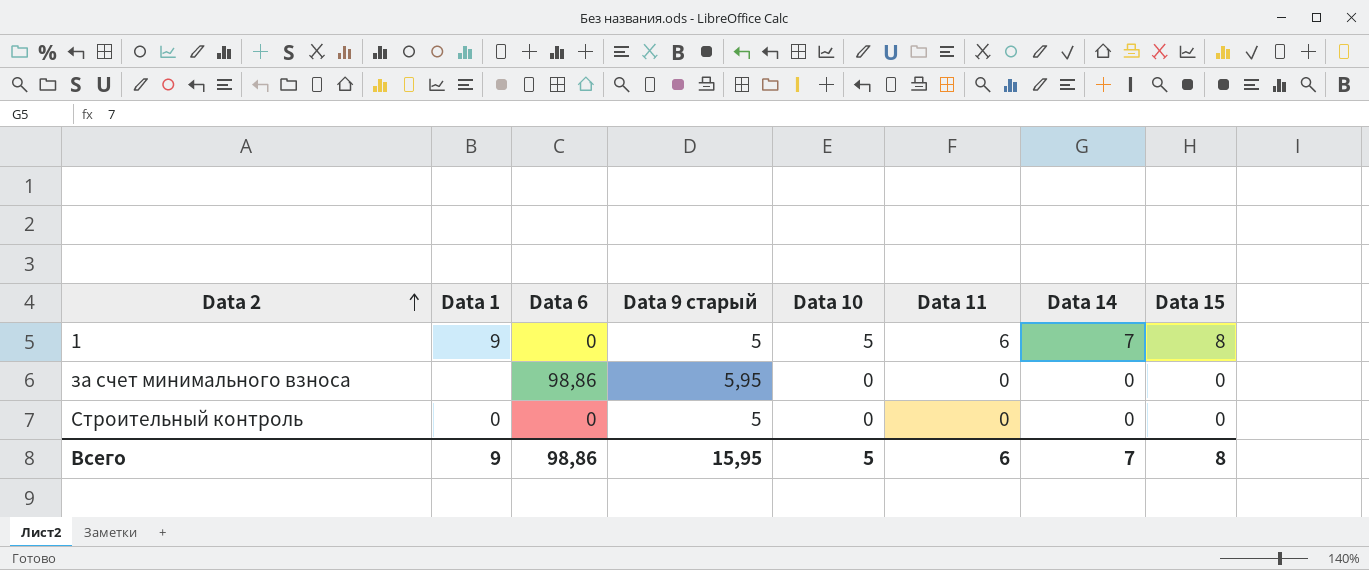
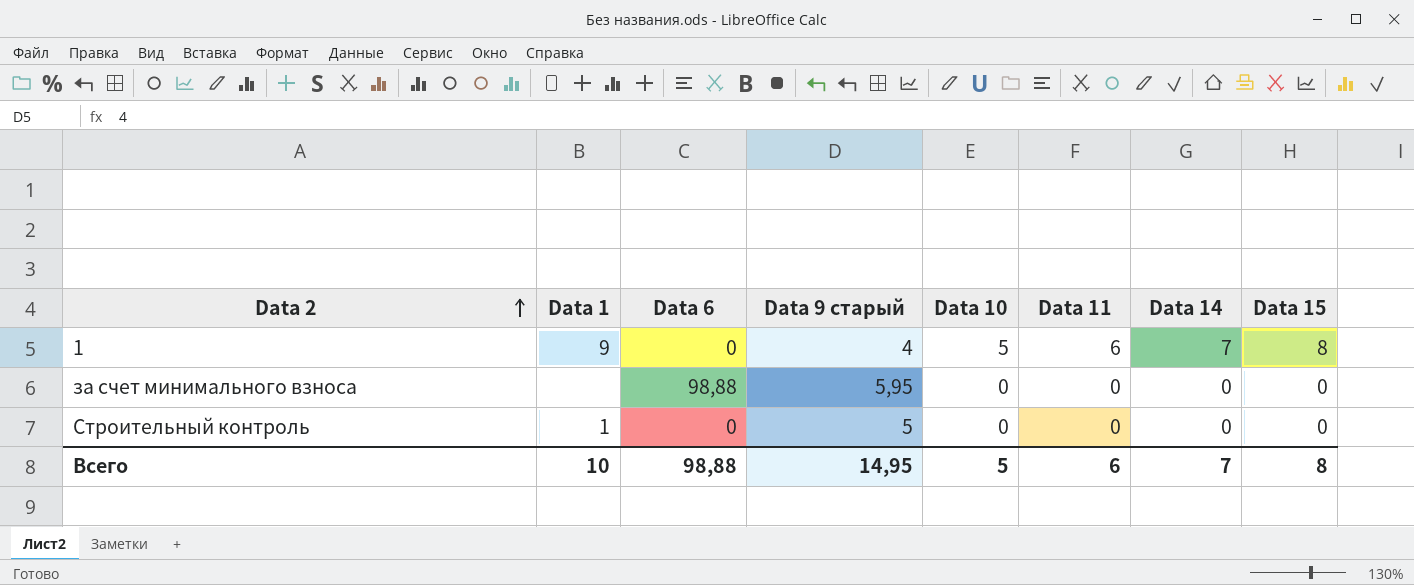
1 | Data 9 старый: 5 -> 4
за счет минимального взноса | Data 6: 98,86 -> 98,88
Строительный контроль | Data 1: 0 -> 1
Всего | Data 1: 9 -> 10
Всего | Data 6: 98,86 -> 98,88
Всего | Data 9 старый: 15,95 -> 14,95

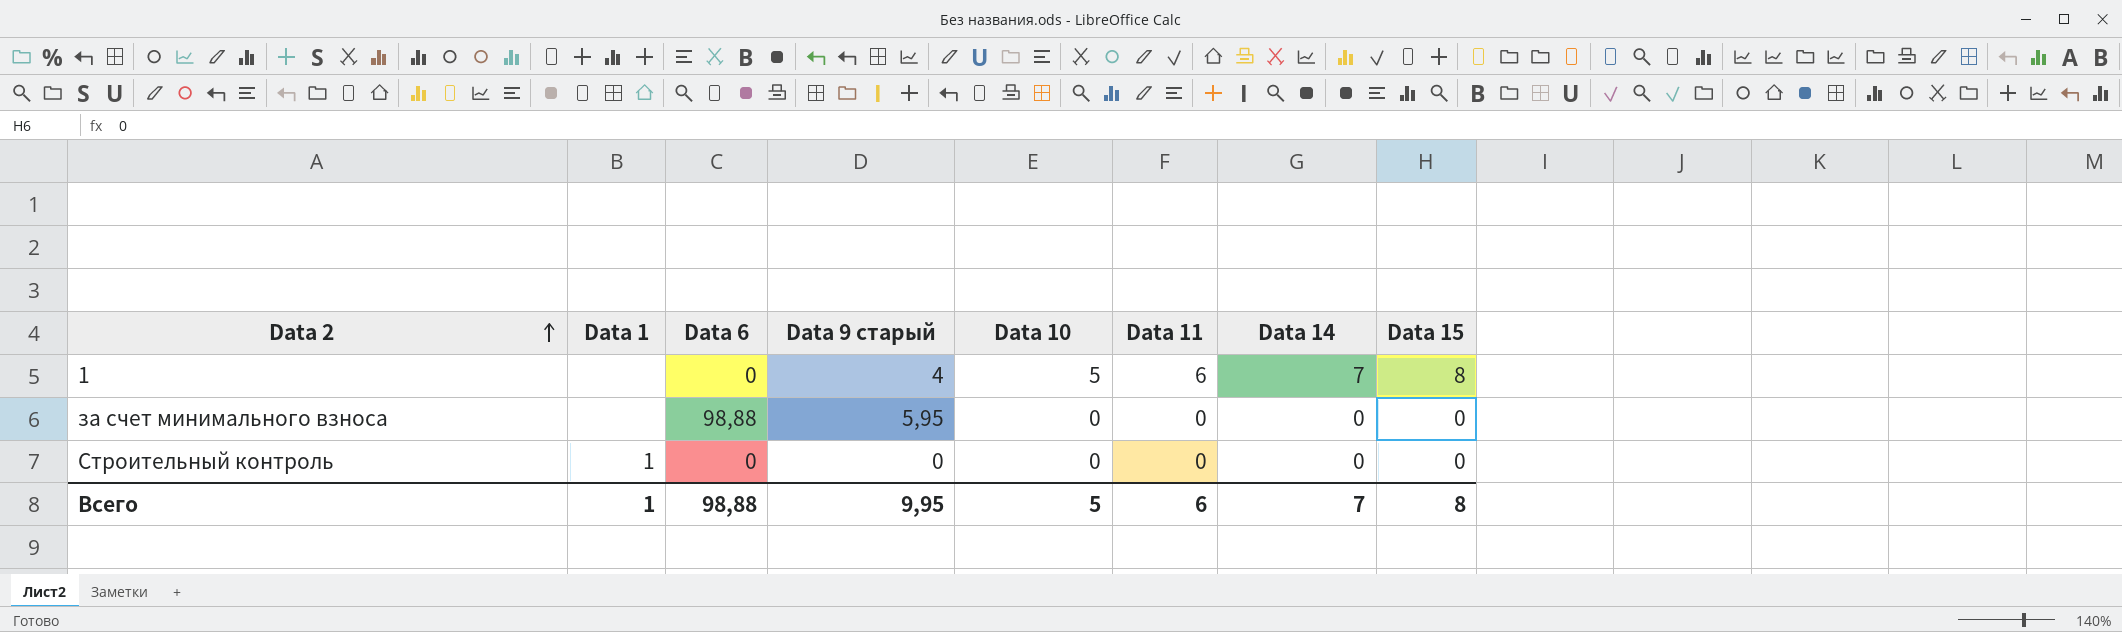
1 | Data 1: 9 -> none
Строительный контроль | Data 9 старый: 5 -> 0
Всего | Data 1: 10 -> 1
Всего | Data 9 старый: 14,95 -> 9,95

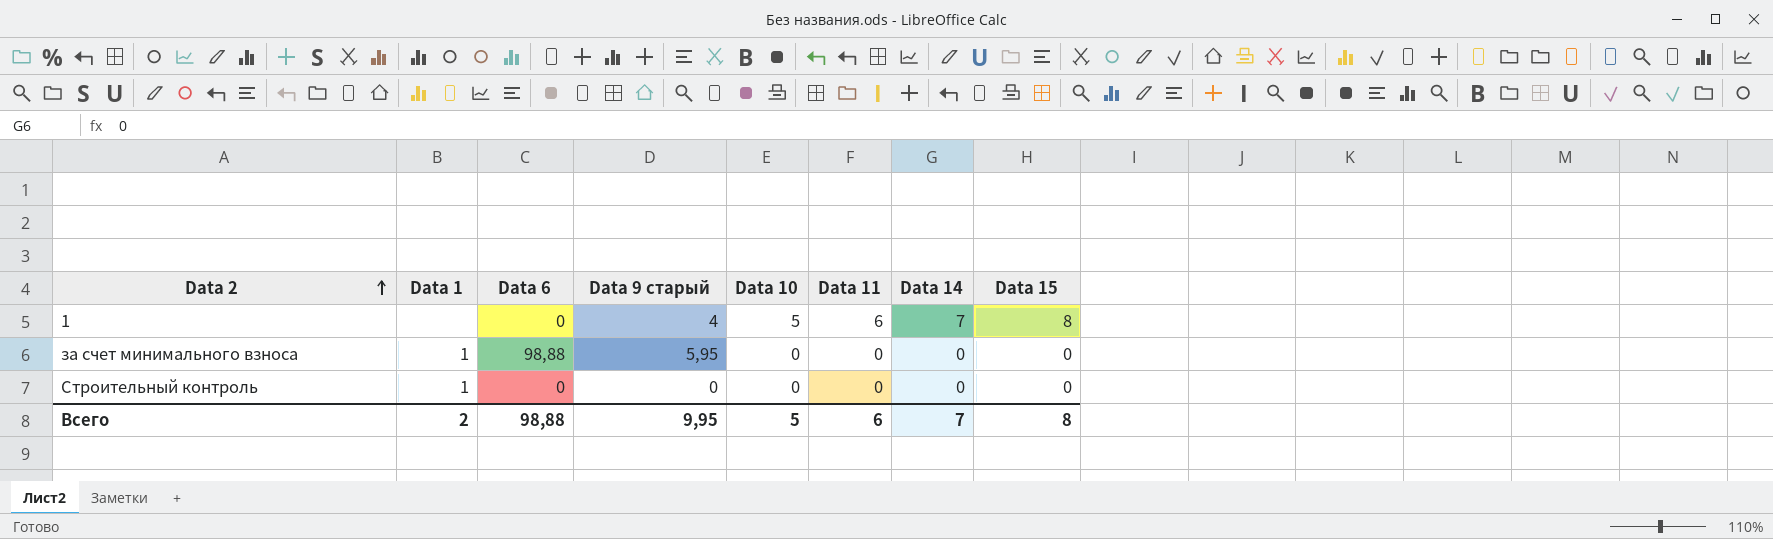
за счет минимального взноса | Data 1: none -> 1
Всего | Data 1: 1 -> 2

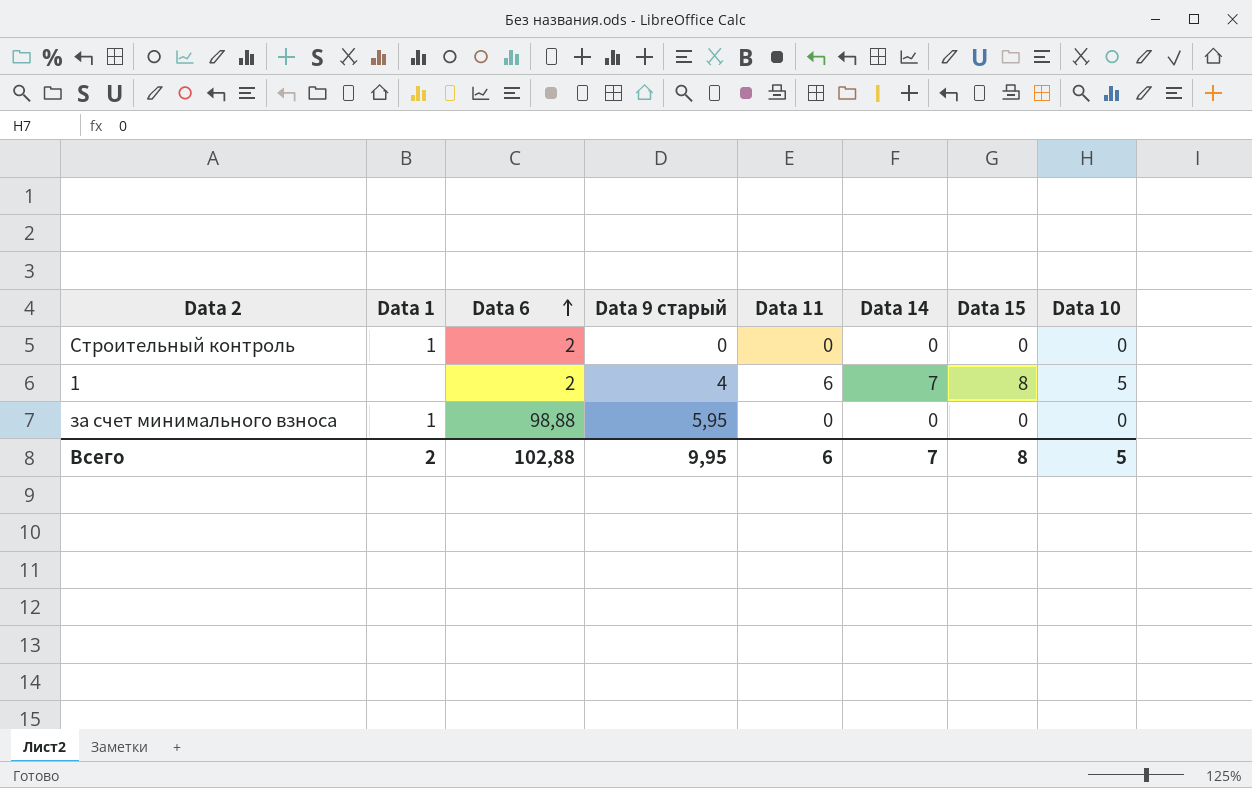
row order: Data 2 ascending -> Data 6 ascending
column Data 10 | position: 5 -> 8
Строительный контроль | Data 6: 0 -> 2
1 | Data 6: 0 -> 2
Всего | Data 6: 98,88 -> 102,88

